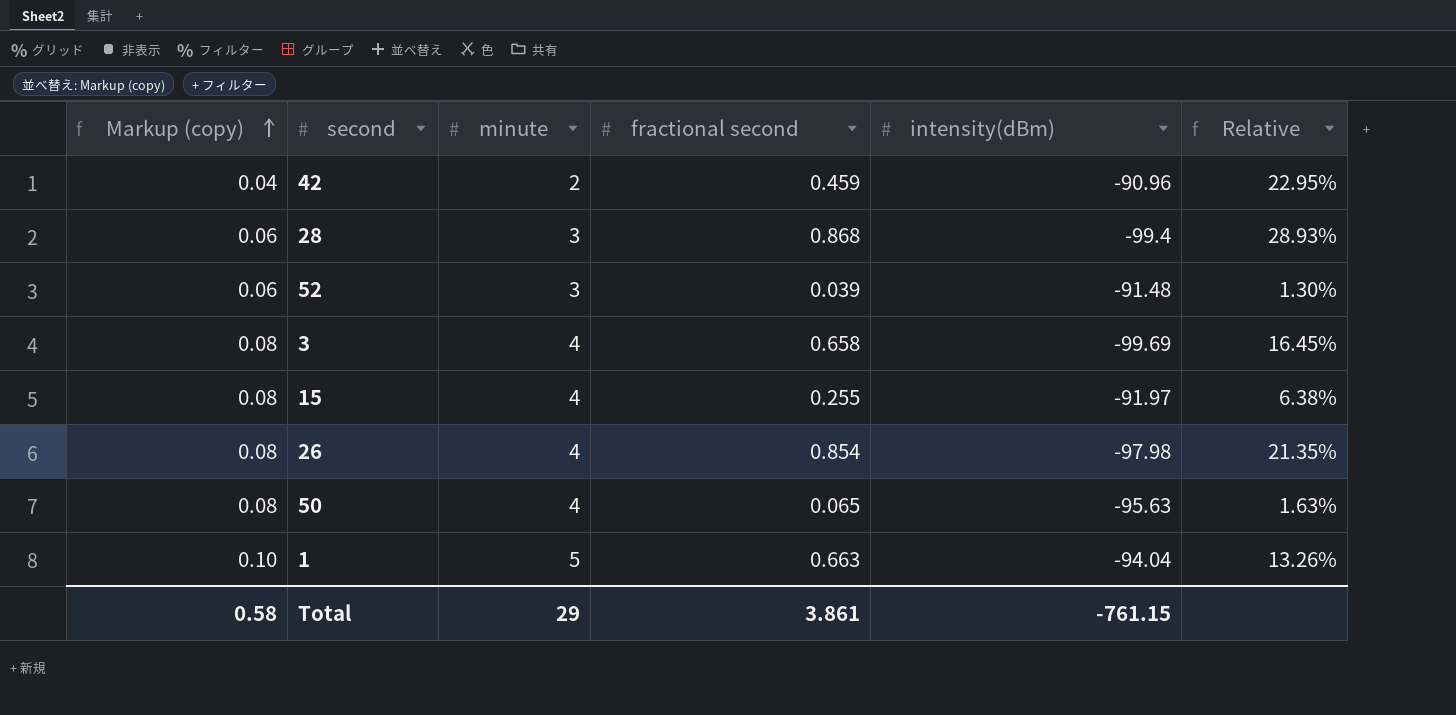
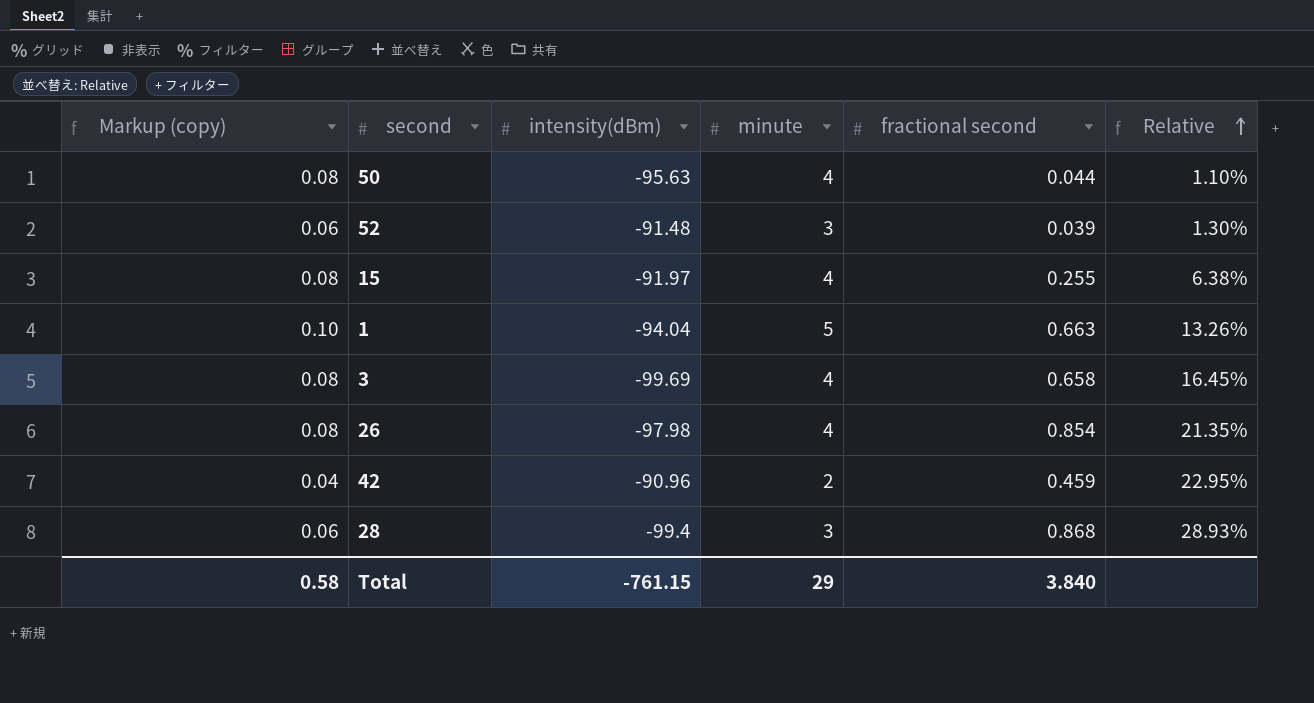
row order: Markup (copy) ascending -> Relative ascending
column intensity(dBm) | position: 5 -> 3
50 | fractional second: 0.065 -> 0.044
50 | Relative: 1.63% -> 1.10%
Total | fractional second: 3.861 -> 3.840

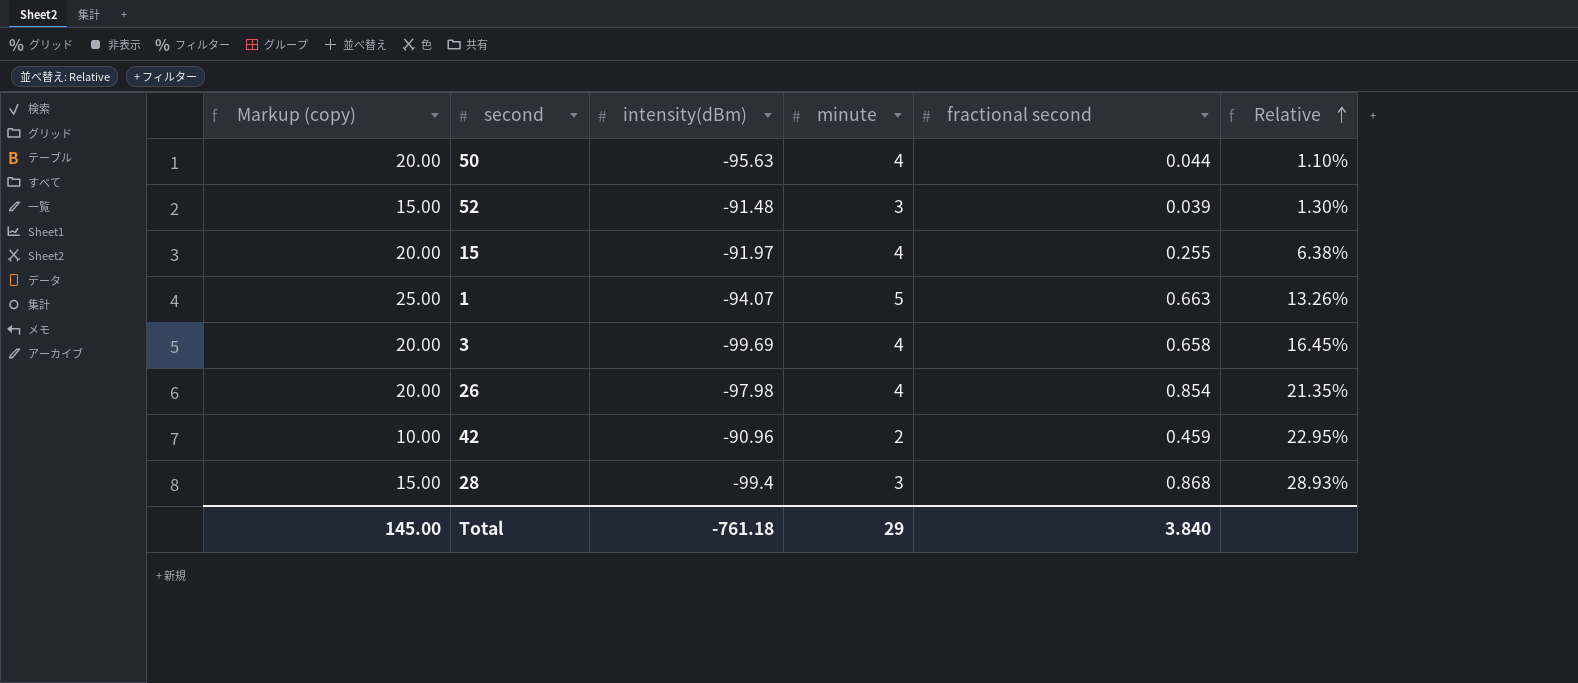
column Markup (copy) | formula: [minute] * 0.02 -> [minute] * 5
1 | intensity(dBm): -94.04 -> -94.07
Total | Markup (copy): 0.58 -> 145.00
Total | intensity(dBm): -761.15 -> -761.18

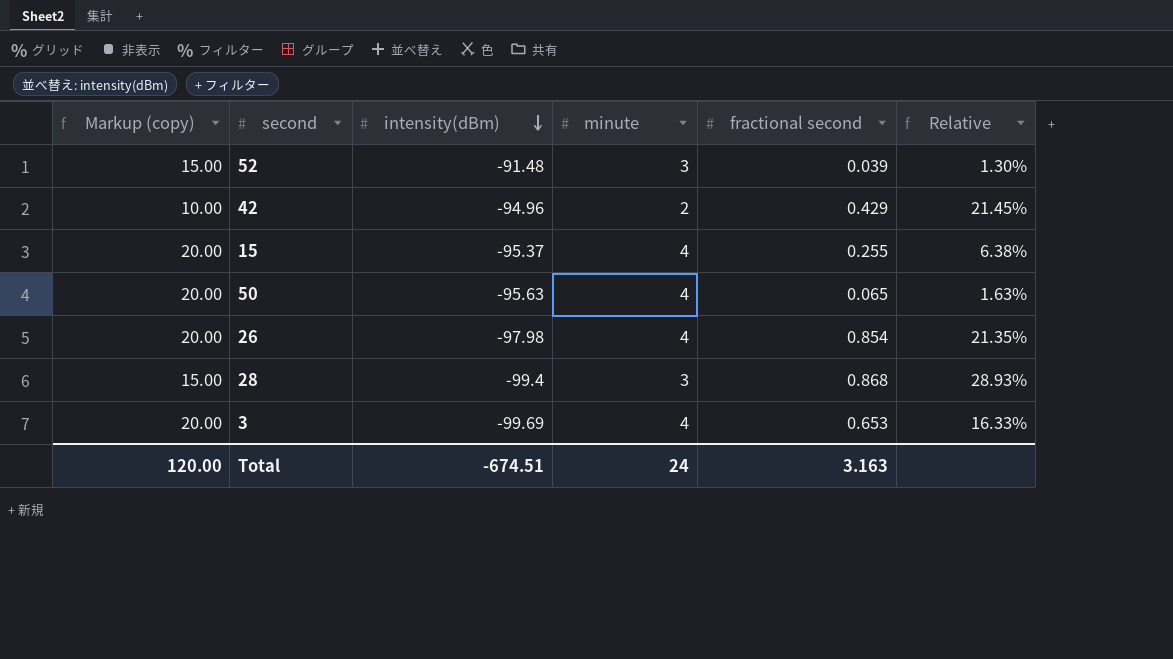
row order: Relative ascending -> intensity(dBm) descending
row 1: 25.00 | -94.07 | 5 | 0.663 | 13.26% -> none
42 | intensity(dBm): -90.96 -> -94.96
42 | fractional second: 0.459 -> 0.429
42 | Relative: 22.95% -> 21.45%
15 | intensity(dBm): -91.97 -> -95.37
50 | fractional second: 0.044 -> 0.065
50 | Relative: 1.10% -> 1.63%
3 | fractional second: 0.658 -> 0.653
3 | Relative: 16.45% -> 16.33%
Total | Markup (copy): 145.00 -> 120.00
Total | intensity(dBm): -761.18 -> -674.51
Total | minute: 29 -> 24
Total | fractional second: 3.840 -> 3.163

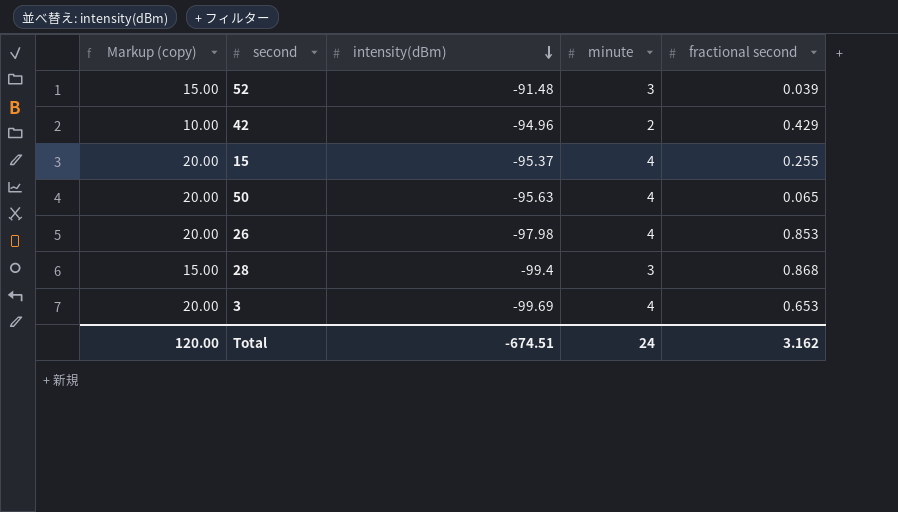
column Relative | formula: [fractional second] / [minute] -> none
26 | fractional second: 0.854 -> 0.853
Total | fractional second: 3.163 -> 3.162

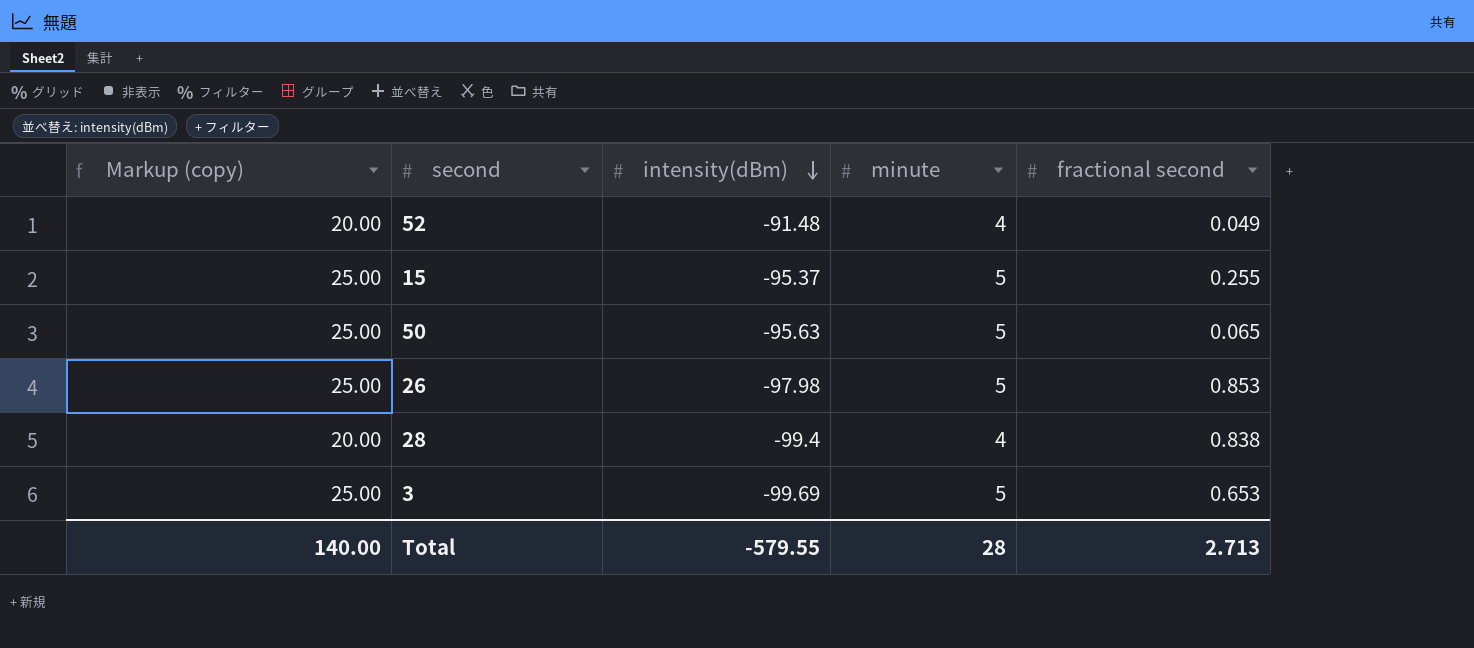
row 42: 10.00 | -94.96 | 2 | 0.429 -> none
52 | Markup (copy): 15.00 -> 20.00
52 | minute: 3 -> 4
52 | fractional second: 0.039 -> 0.049
15 | Markup (copy): 20.00 -> 25.00
15 | minute: 4 -> 5
50 | Markup (copy): 20.00 -> 25.00
50 | minute: 4 -> 5
26 | Markup (copy): 20.00 -> 25.00
26 | minute: 4 -> 5
28 | Markup (copy): 15.00 -> 20.00
28 | minute: 3 -> 4
28 | fractional second: 0.868 -> 0.838
3 | Markup (copy): 20.00 -> 25.00
3 | minute: 4 -> 5
Total | Markup (copy): 120.00 -> 140.00
Total | intensity(dBm): -674.51 -> -579.55
Total | minute: 24 -> 28
Total | fractional second: 3.162 -> 2.713

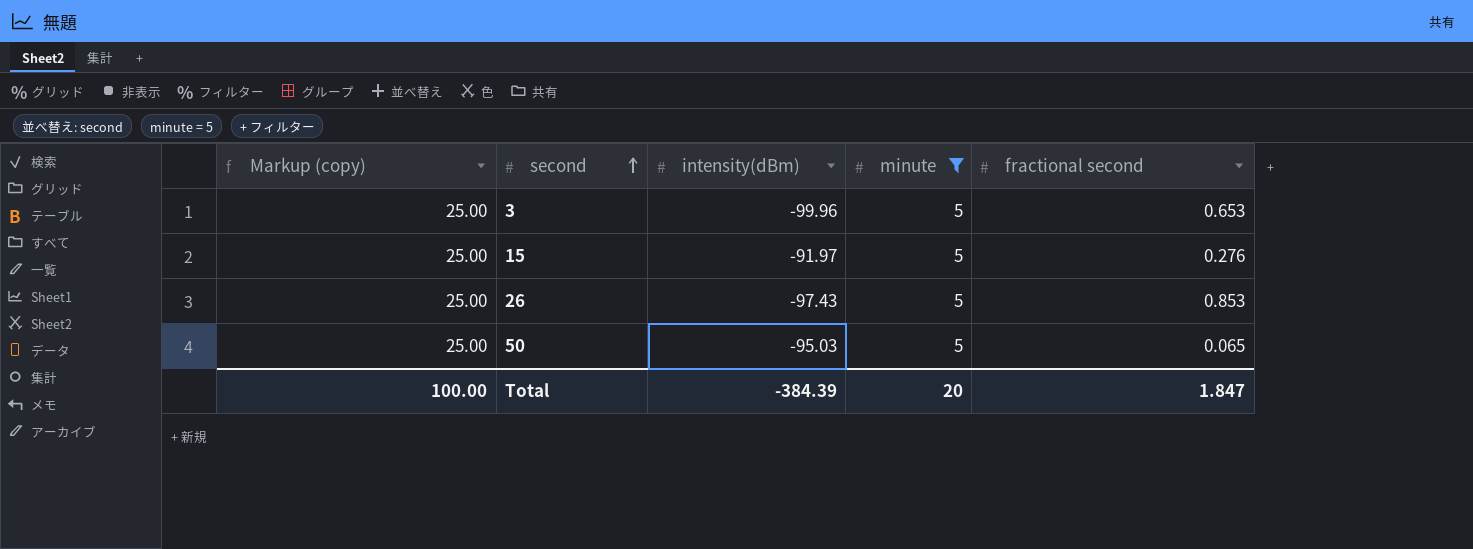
filter: none -> minute = 5
row order: intensity(dBm) descending -> second ascending
3 | intensity(dBm): -99.69 -> -99.96
15 | intensity(dBm): -95.37 -> -91.97
15 | fractional second: 0.255 -> 0.276
26 | intensity(dBm): -97.98 -> -97.43
50 | intensity(dBm): -95.63 -> -95.03
Total | Markup (copy): 140.00 -> 100.00
Total | intensity(dBm): -579.55 -> -384.39
Total | minute: 28 -> 20
Total | fractional second: 2.713 -> 1.847

